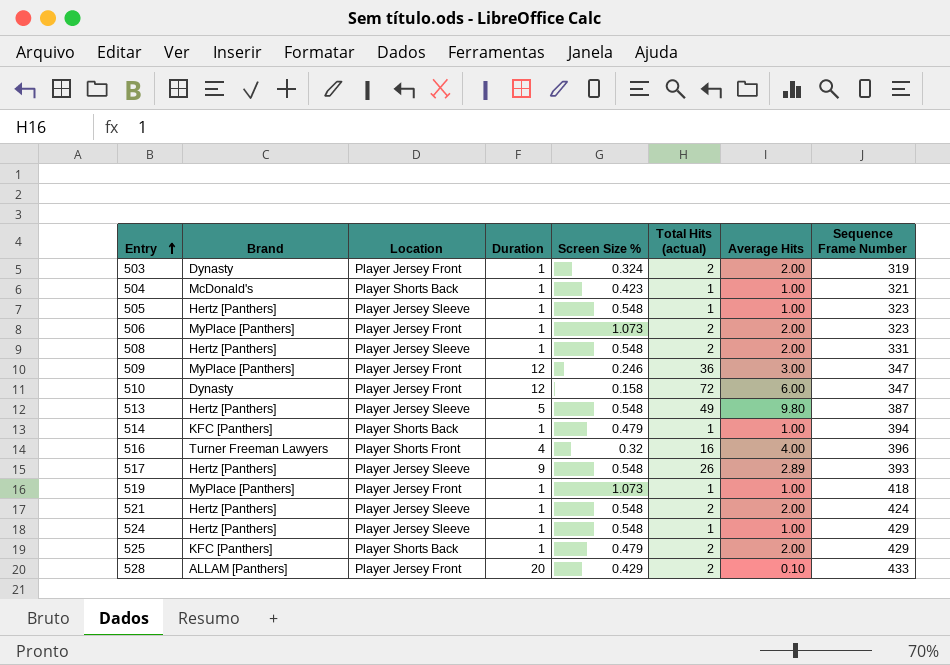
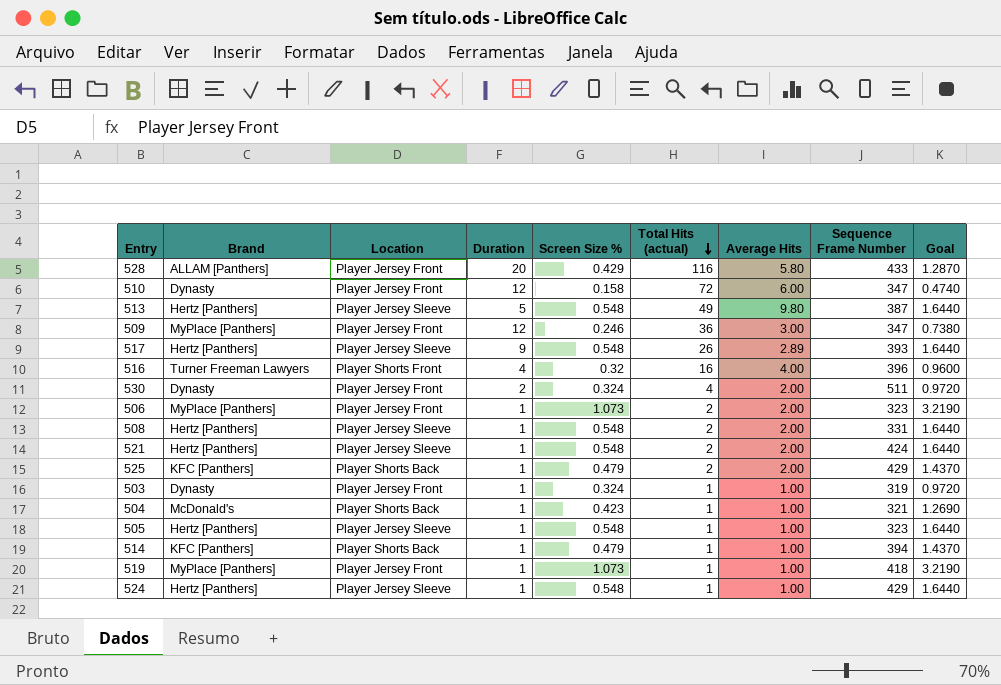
row order: Entry ascending -> Total Hits (actual) descending
column Goal | formula: none -> [Screen Size %] * 3
528 | Total Hits (actual): 2 -> 116
528 | Average Hits: 0.10 -> 5.80
row 530: none -> Dynasty | Player Jersey Front | 2 | 0.324 | 4 | 2.00 | 511 | 0.9720
503 | Total Hits (actual): 2 -> 1
503 | Average Hits: 2.00 -> 1.00

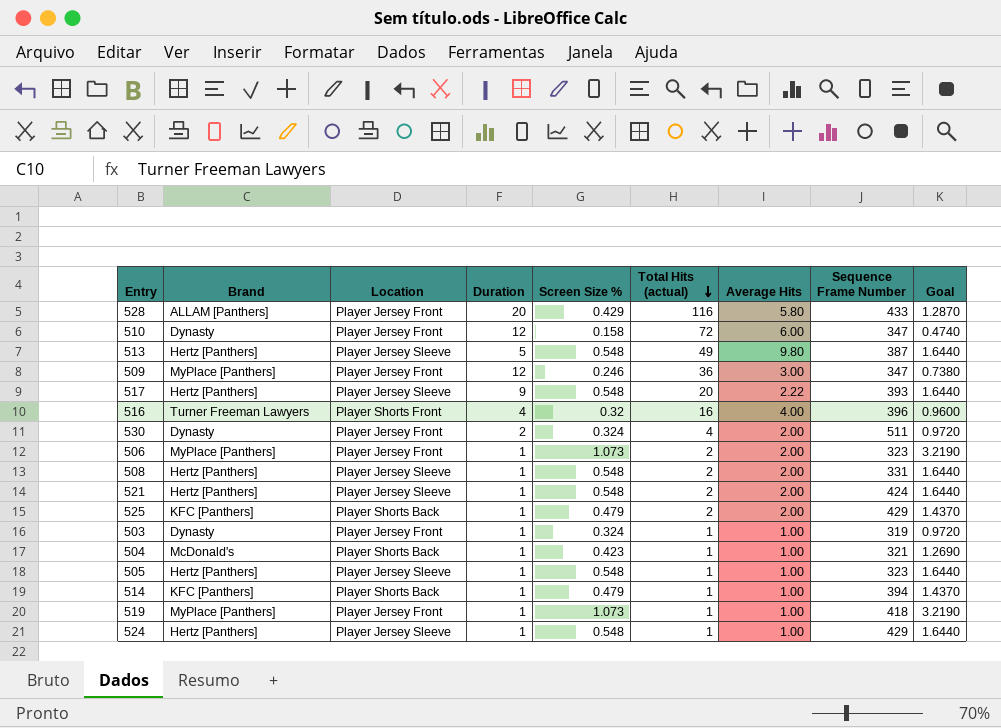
517 | Total Hits (actual): 26 -> 20
517 | Average Hits: 2.89 -> 2.22

